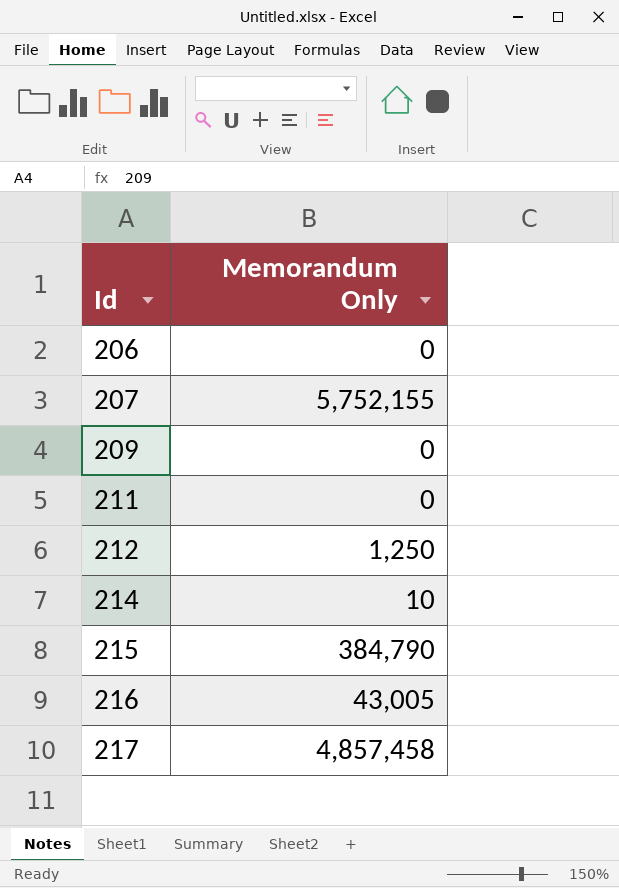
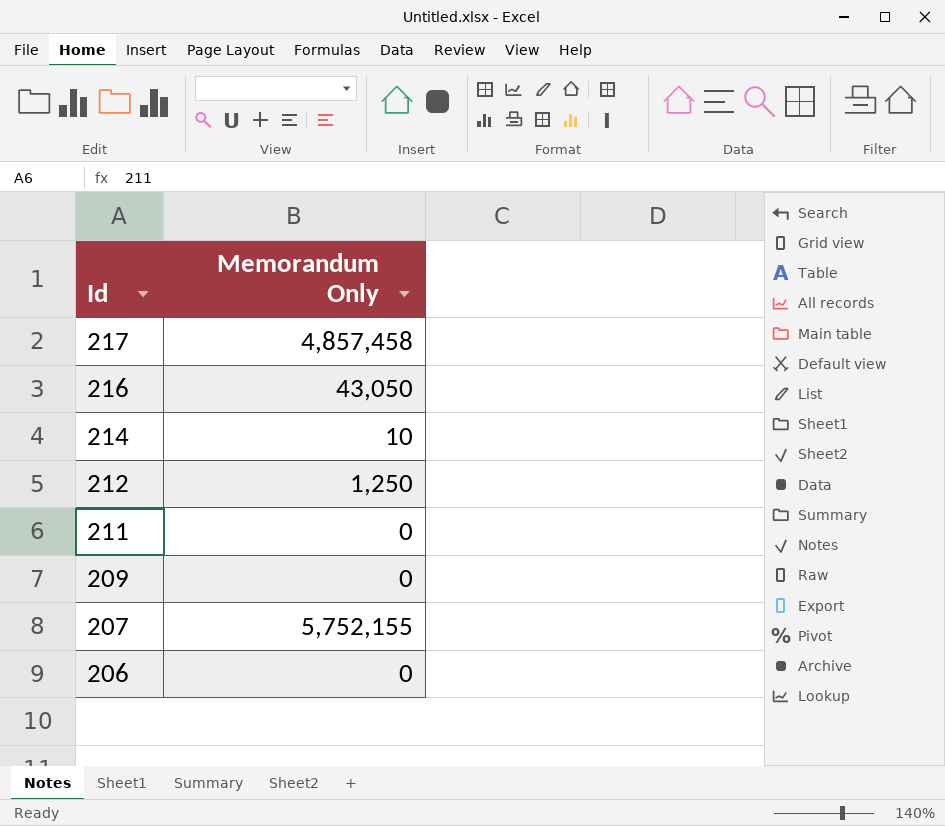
row order: Id ascending -> Id descending
row 215: 384,790 -> none
216 | Memorandum Only: 43,005 -> 43,050

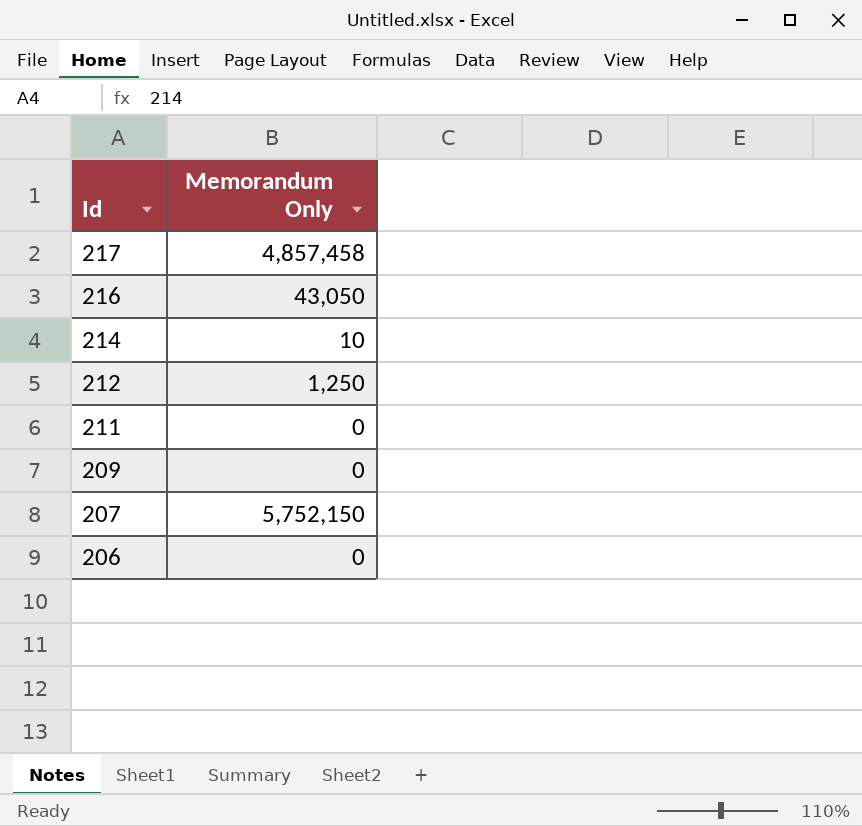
207 | Memorandum Only: 5,752,155 -> 5,752,150

